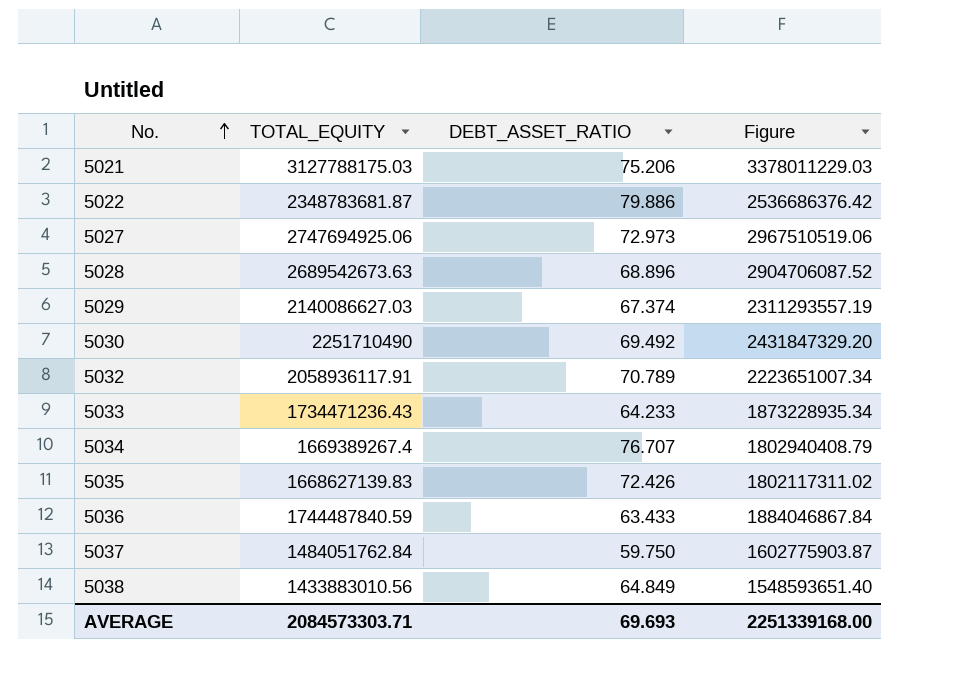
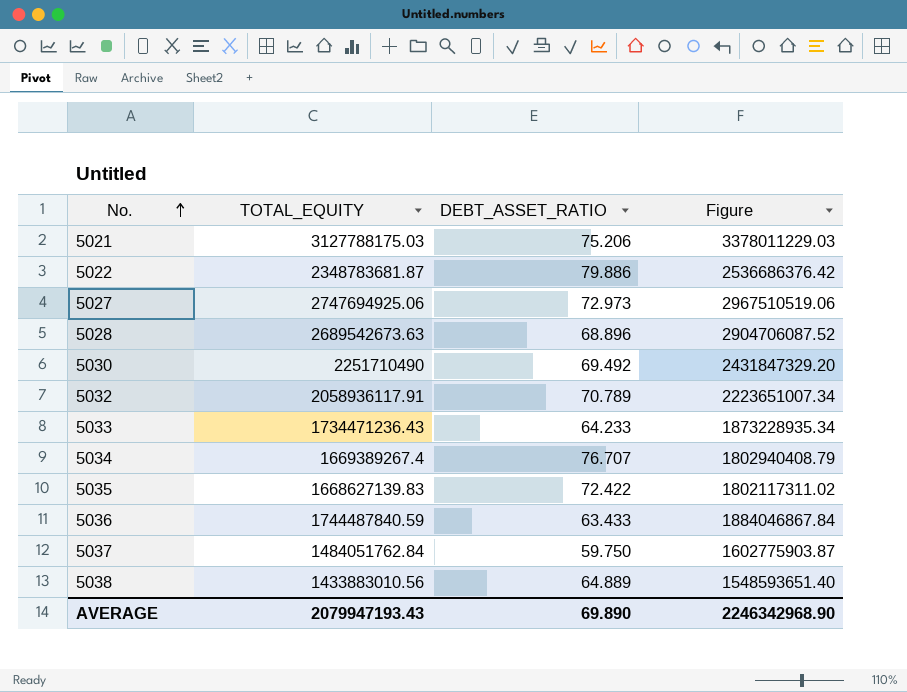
row 5029: 2140086627.03 | 67.374 | 2311293557.19 -> none
5035 | DEBT_ASSET_RATIO: 72.426 -> 72.422
5038 | DEBT_ASSET_RATIO: 64.849 -> 64.889
AVERAGE | TOTAL_EQUITY: 2084573303.71 -> 2079947193.43
AVERAGE | DEBT_ASSET_RATIO: 69.693 -> 69.890
AVERAGE | Figure: 2251339168.00 -> 2246342968.90

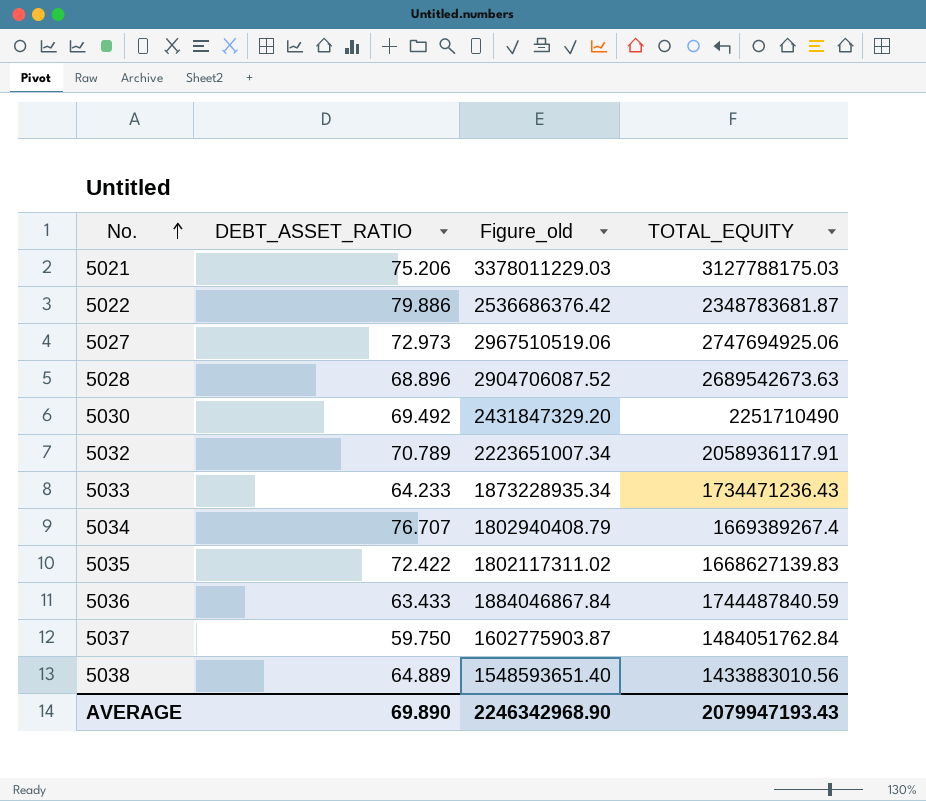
column name: Figure -> Figure_old
column TOTAL_EQUITY | position: 2 -> 4

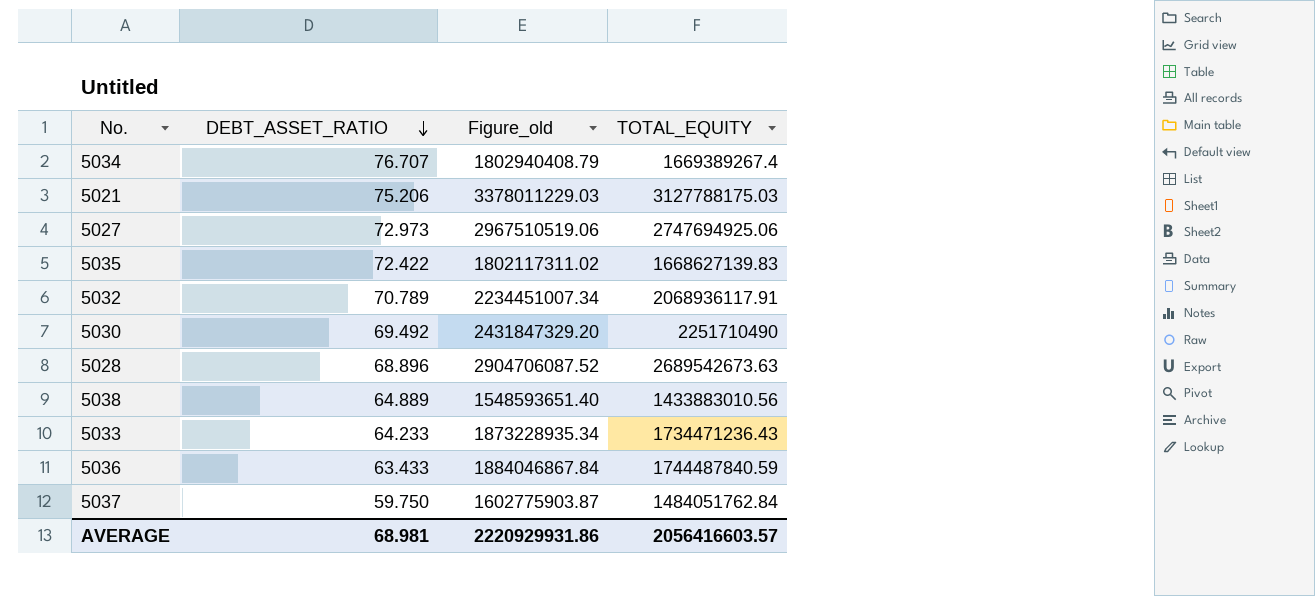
row order: No. ascending -> DEBT_ASSET_RATIO descending
row 5022: 79.886 | 2536686376.42 | 2348783681.87 -> none
5032 | Figure_old: 2223651007.34 -> 2234451007.34
5032 | TOTAL_EQUITY: 2058936117.91 -> 2068936117.91
AVERAGE | DEBT_ASSET_RATIO: 69.890 -> 68.981
AVERAGE | Figure_old: 2246342968.90 -> 2220929931.86
AVERAGE | TOTAL_EQUITY: 2079947193.43 -> 2056416603.57

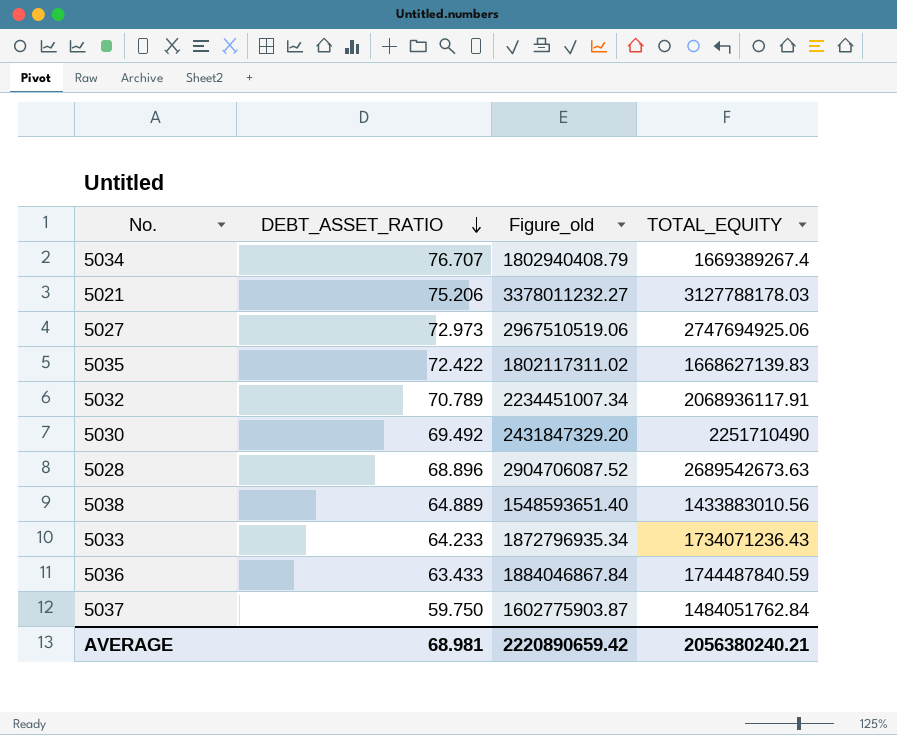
5021 | Figure_old: 3378011229.03 -> 3378011232.27
5021 | TOTAL_EQUITY: 3127788175.03 -> 3127788178.03
5033 | Figure_old: 1873228935.34 -> 1872796935.34
5033 | TOTAL_EQUITY: 1734471236.43 -> 1734071236.43
AVERAGE | Figure_old: 2220929931.86 -> 2220890659.42
AVERAGE | TOTAL_EQUITY: 2056416603.57 -> 2056380240.21

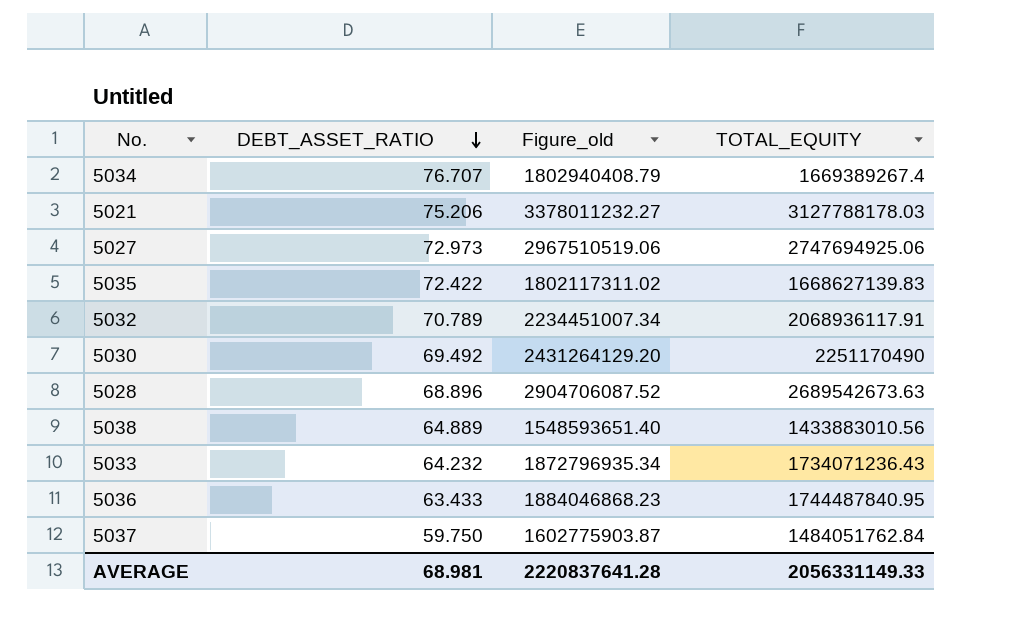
5030 | Figure_old: 2431847329.20 -> 2431264129.20
5030 | TOTAL_EQUITY: 2251710490 -> 2251170490
5033 | DEBT_ASSET_RATIO: 64.233 -> 64.232
5036 | Figure_old: 1884046867.84 -> 1884046868.23
5036 | TOTAL_EQUITY: 1744487840.59 -> 1744487840.95
AVERAGE | Figure_old: 2220890659.42 -> 2220837641.28
AVERAGE | TOTAL_EQUITY: 2056380240.21 -> 2056331149.33

